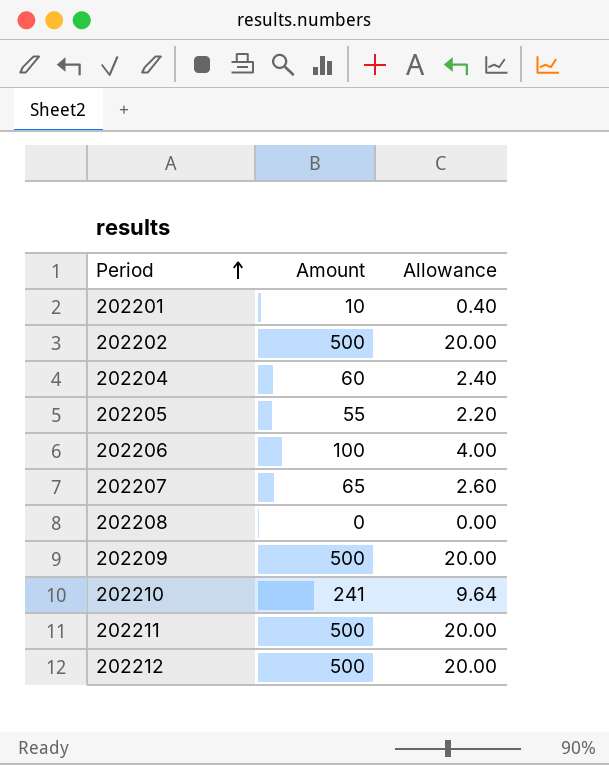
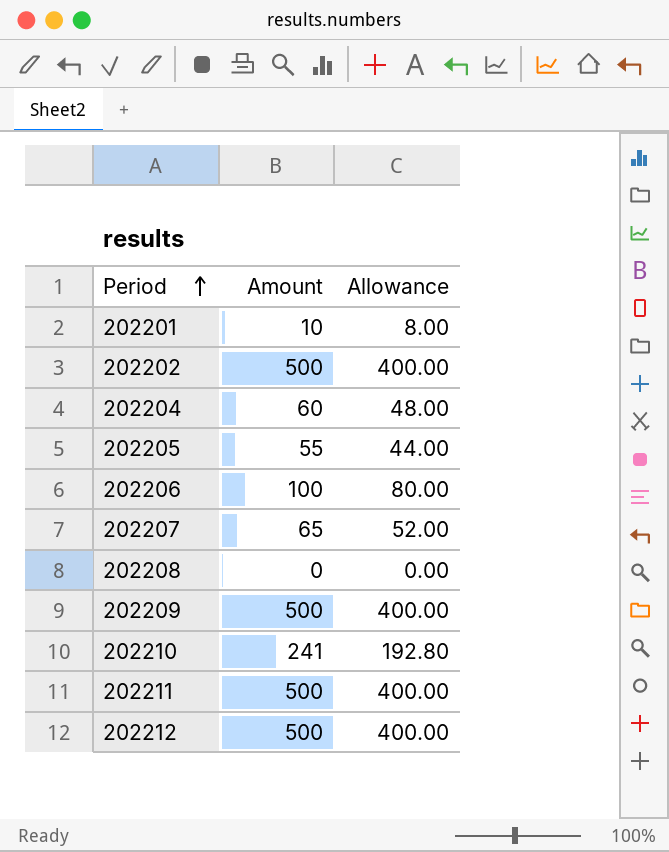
column Allowance | formula: [Amount] * 0.04 -> [Amount] * 0.8

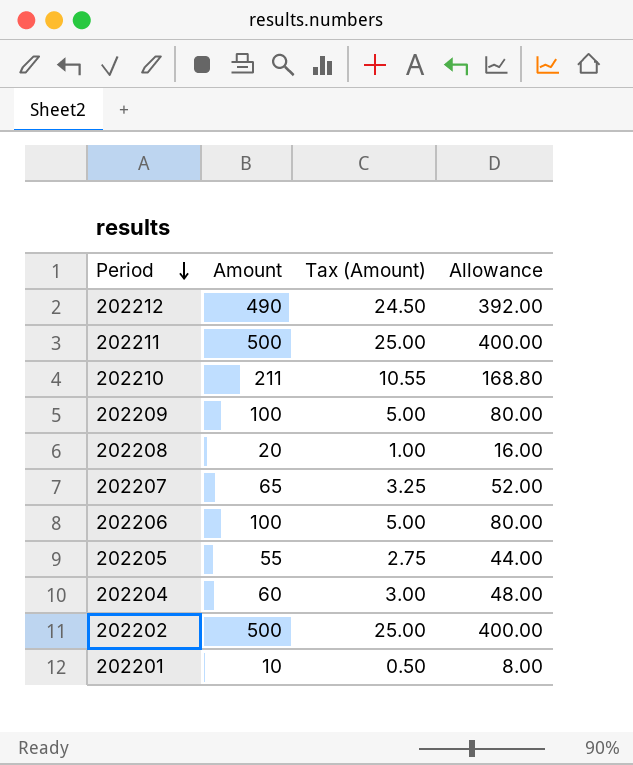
row order: Period ascending -> Period descending
column Tax (Amount) | formula: none -> [Amount] * 0.05
202212 | Amount: 500 -> 490
202212 | Allowance: 400.00 -> 392.00
202210 | Amount: 241 -> 211
202210 | Allowance: 192.80 -> 168.80
202209 | Amount: 500 -> 100
202209 | Allowance: 400.00 -> 80.00
202208 | Amount: 0 -> 20
202208 | Allowance: 0.00 -> 16.00

